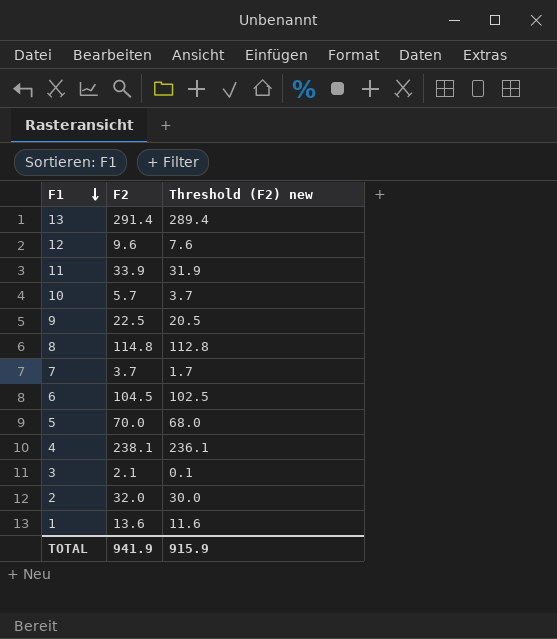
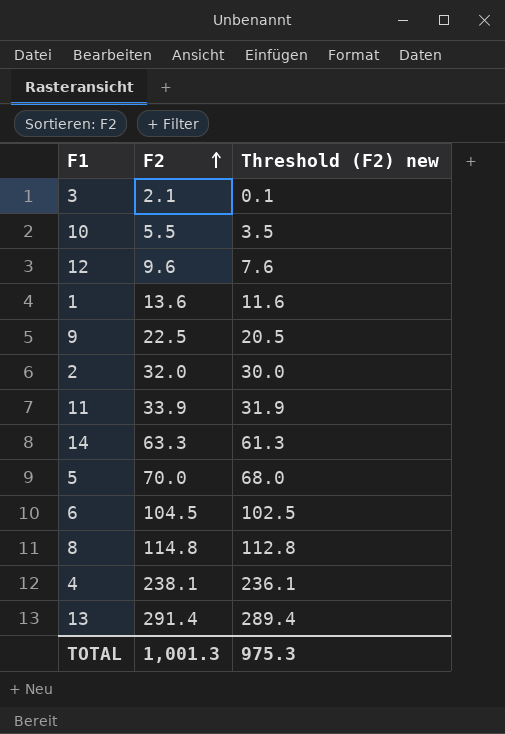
row order: F1 descending -> F2 ascending
row 7: 3.7 | 1.7 -> none
10 | F2: 5.7 -> 5.5
10 | Threshold (F2) new: 3.7 -> 3.5
row 14: none -> 63.3 | 61.3
TOTAL | F2: 941.9 -> 1,001.3
TOTAL | Threshold (F2) new: 915.9 -> 975.3

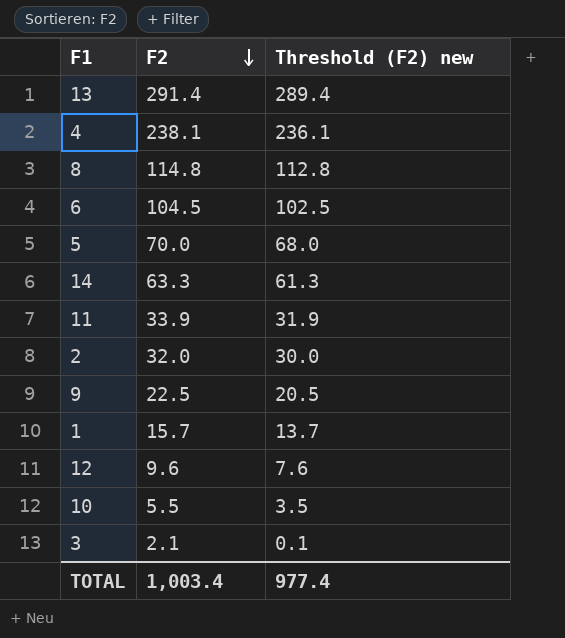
row order: F2 ascending -> F2 descending
1 | F2: 13.6 -> 15.7
1 | Threshold (F2) new: 11.6 -> 13.7
TOTAL | F2: 1,001.3 -> 1,003.4
TOTAL | Threshold (F2) new: 975.3 -> 977.4

